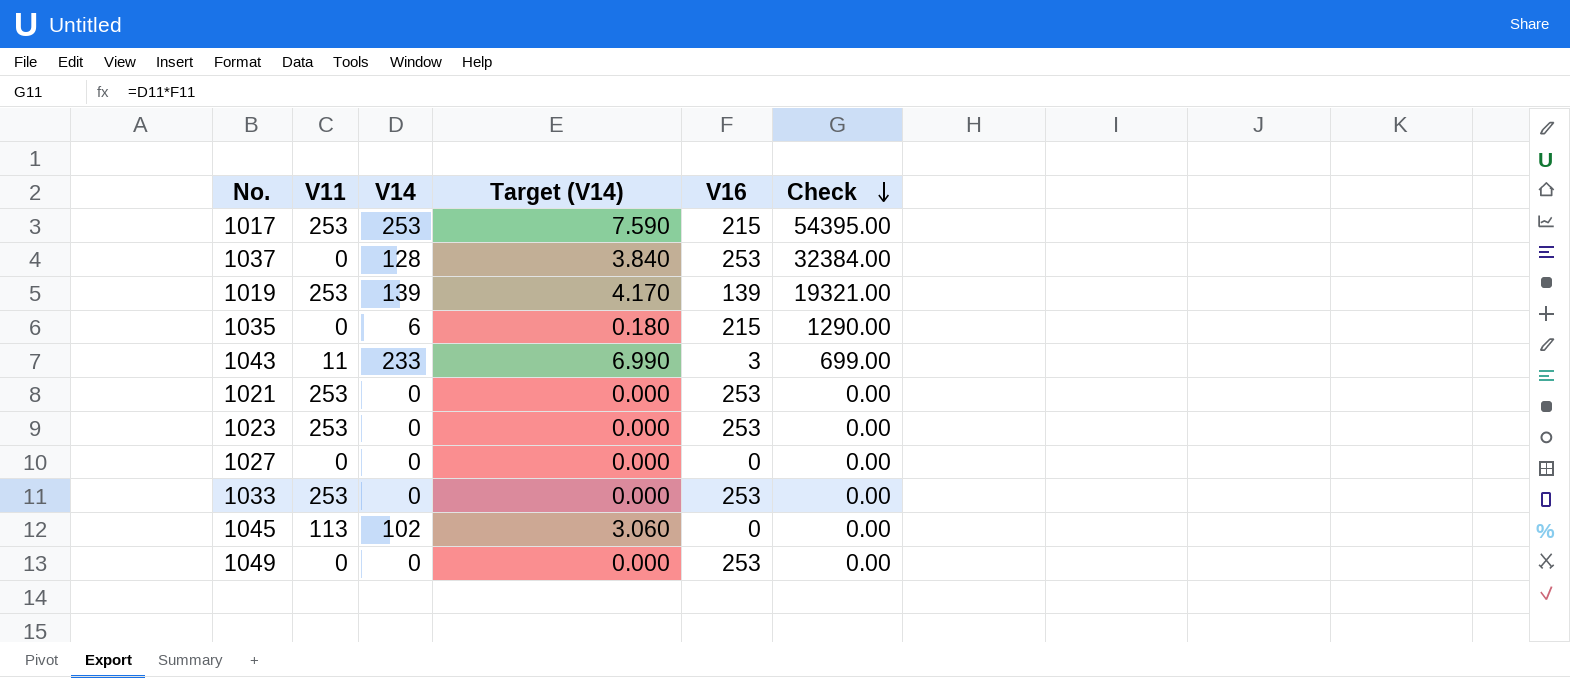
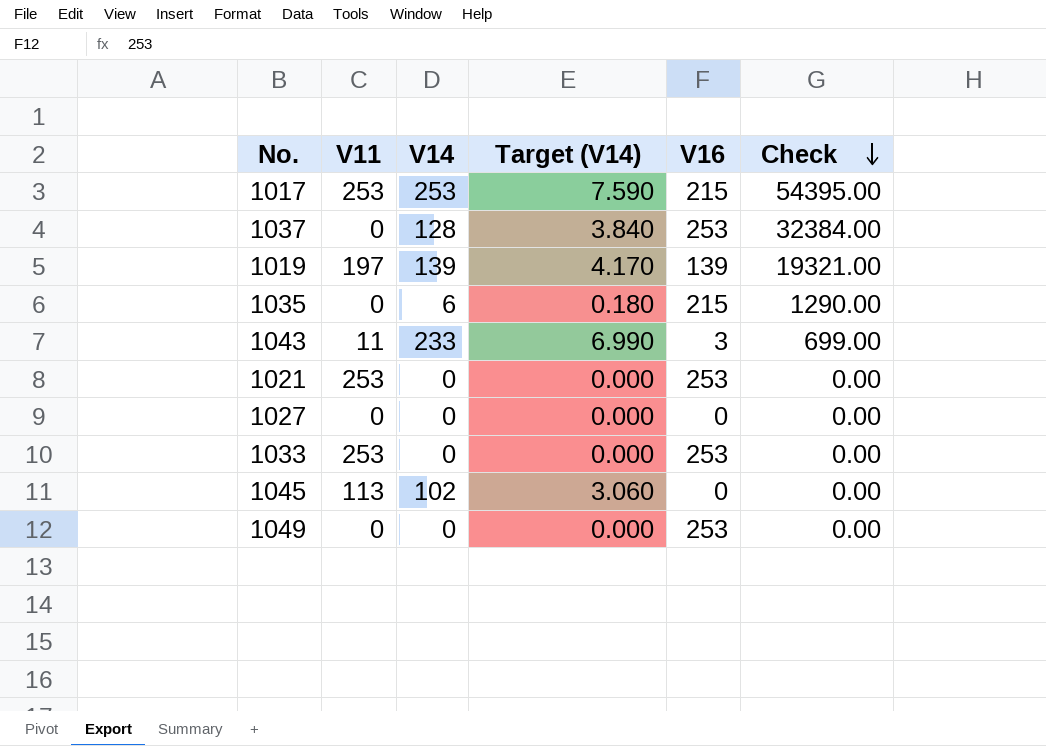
row 1023: 253 | 0 | 0.000 | 253 | 0.00 -> none
1019 | V11: 253 -> 197

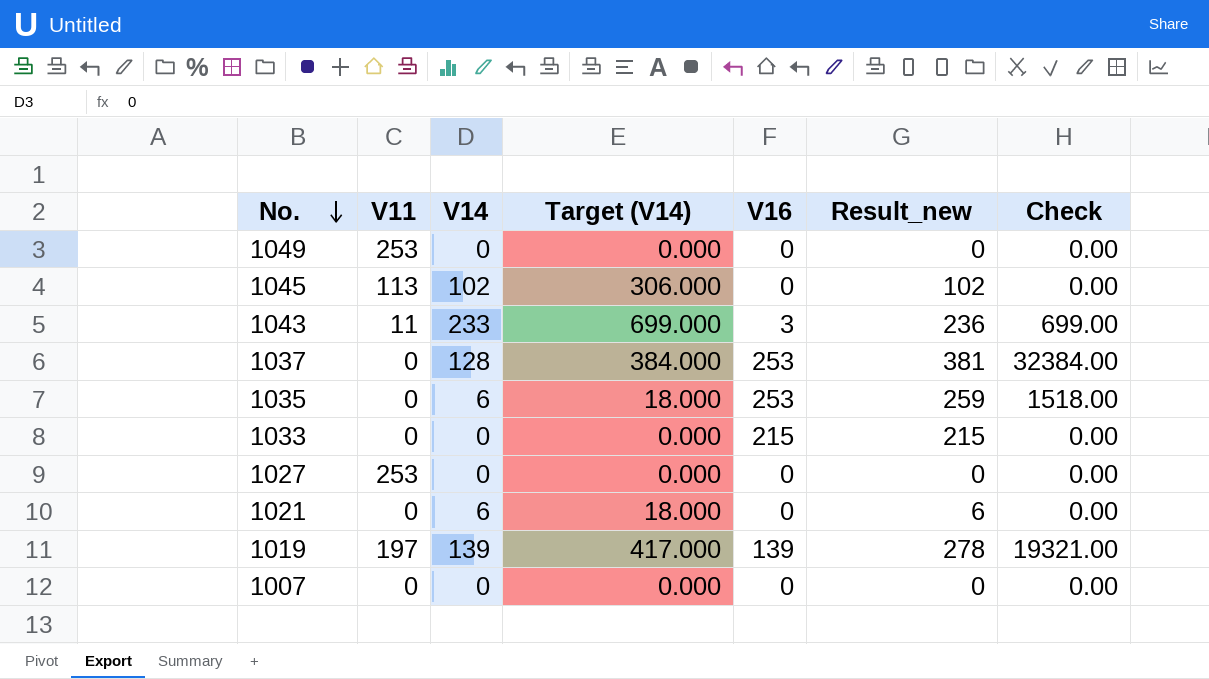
row order: Check descending -> No. descending
column Target (V14) | formula: [V14] * 0.03 -> [V14] * 3
column Result_new | formula: none -> [V14] + [V16]
row 1017: 253 | 253 | 7.590 | 215 | 54395.00 -> none
1049 | V11: 0 -> 253
1049 | V16: 253 -> 0
1035 | V16: 215 -> 253
1035 | Check: 1290.00 -> 1518.00
1033 | V11: 253 -> 0
1033 | V16: 253 -> 215
1027 | V11: 0 -> 253
1021 | V11: 253 -> 0
1021 | V14: 0 -> 6
1021 | V16: 253 -> 0
row 1007: none -> 0 | 0 | 0.000 | 0 | 0 | 0.00

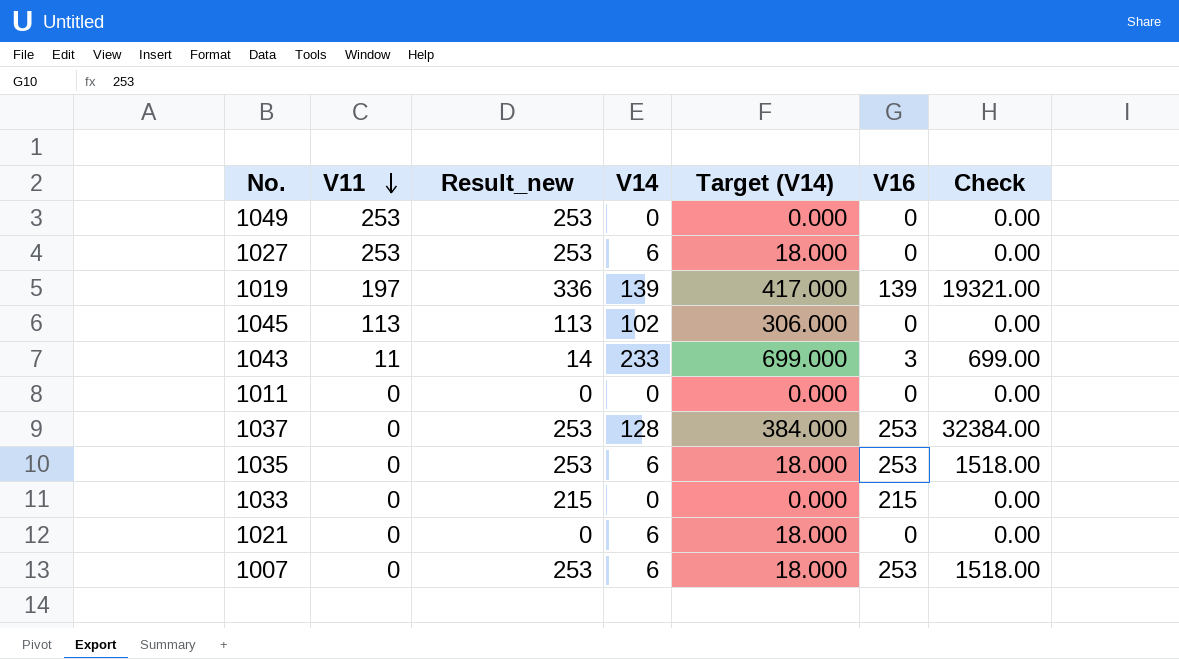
row order: No. descending -> V11 descending
column Result_new | formula: [V14] + [V16] -> [V11] + [V16]
column Result_new | position: 6 -> 3
1027 | V14: 0 -> 6
1027 | Target (V14): 0.000 -> 18.000
row 1011: none -> 0 | 0 | 0 | 0.000 | 0 | 0.00
1007 | V14: 0 -> 6
1007 | Target (V14): 0.000 -> 18.000
1007 | V16: 0 -> 253
1007 | Check: 0.00 -> 1518.00

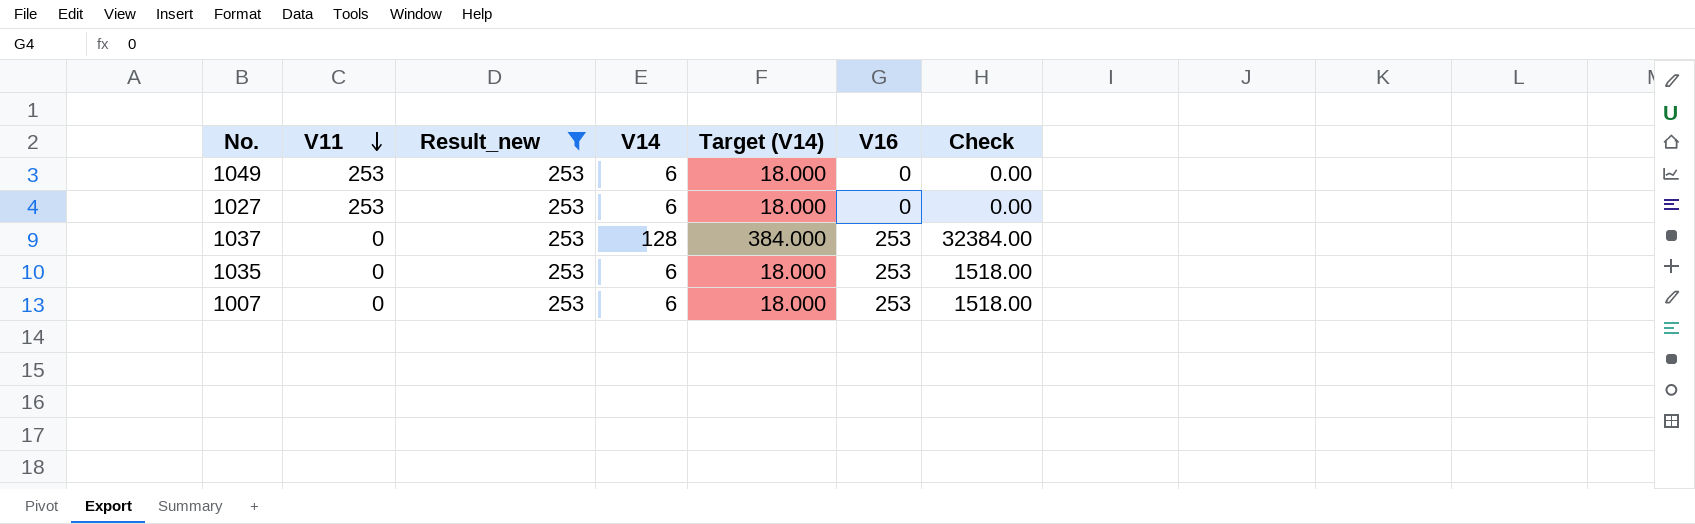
filter: none -> Result_new = 253
1049 | V14: 0 -> 6
1049 | Target (V14): 0.000 -> 18.000

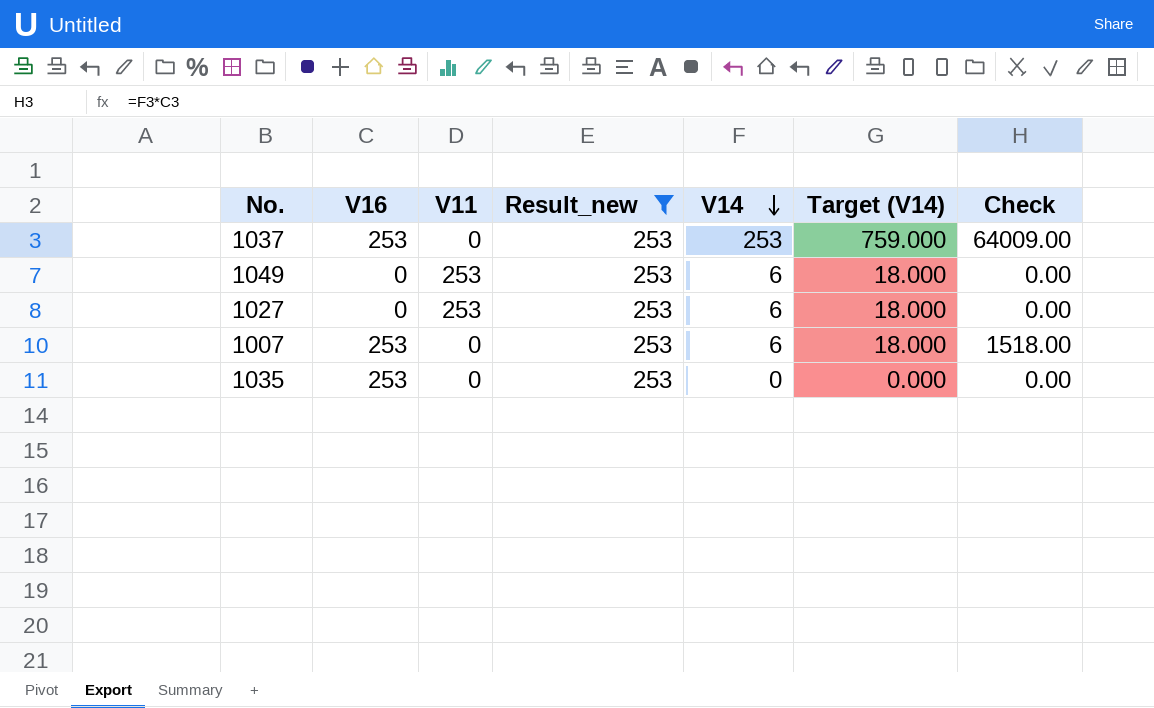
row order: V11 descending -> V14 descending
column V16 | position: 6 -> 2
1037 | V14: 128 -> 253
1037 | Target (V14): 384.000 -> 759.000
1037 | Check: 32384.00 -> 64009.00
1035 | V14: 6 -> 0
1035 | Target (V14): 18.000 -> 0.000
1035 | Check: 1518.00 -> 0.00

